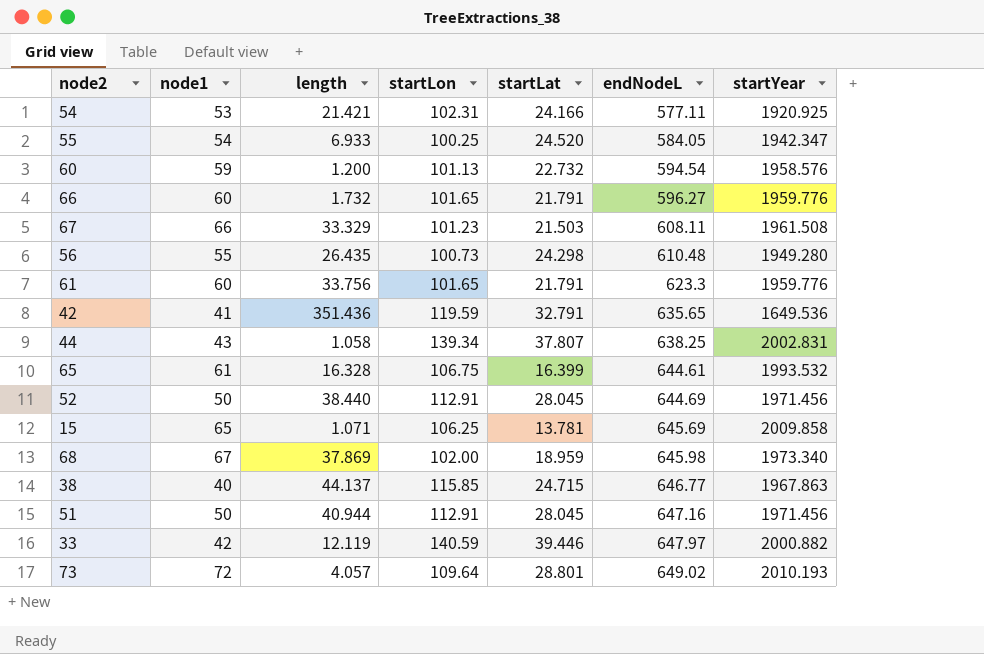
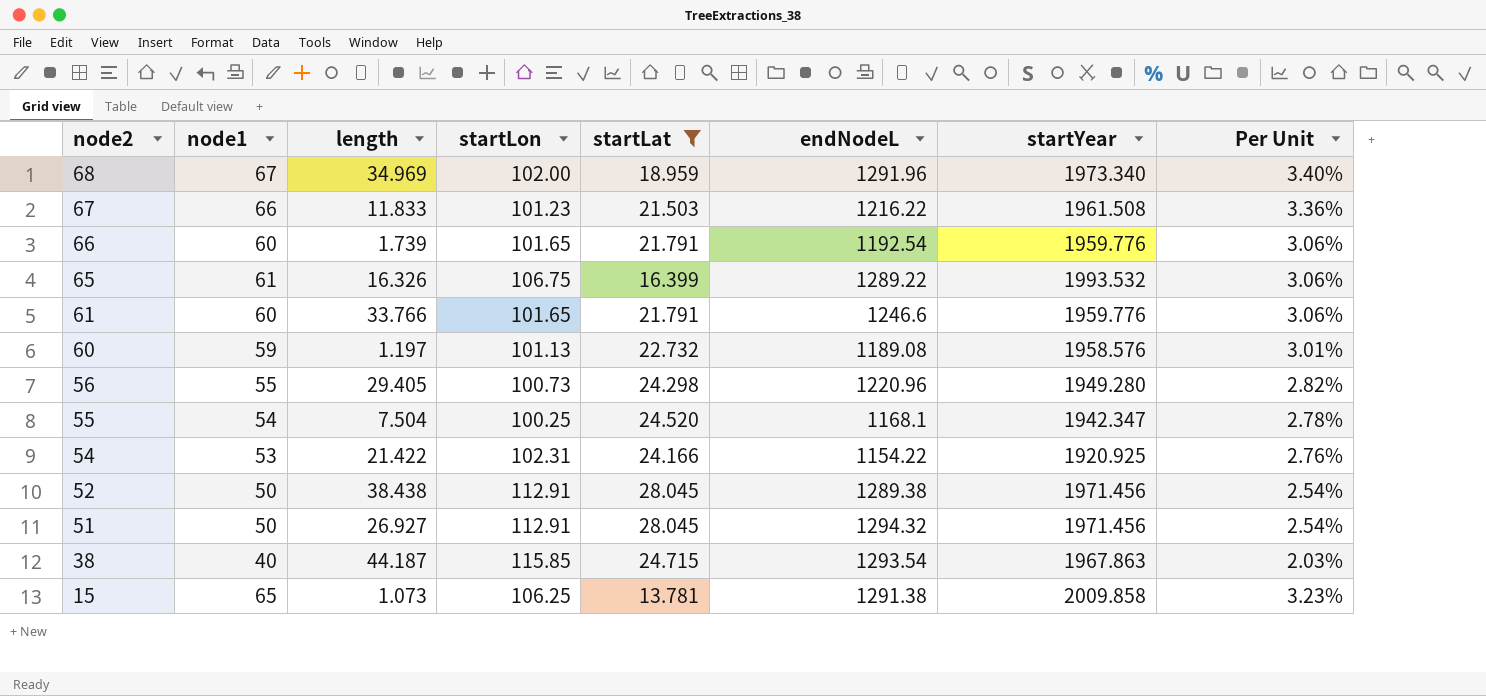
filter: none -> startLat <= 28.045
row order: endNodeL ascending -> node2 descending
column Per Unit | formula: none -> [node1] / [startYear]
68 | length: 37.869 -> 34.969
68 | endNodeL: 645.98 -> 1291.96
67 | length: 33.329 -> 11.833
67 | endNodeL: 608.11 -> 1216.22
66 | length: 1.732 -> 1.739
66 | endNodeL: 596.27 -> 1192.54
65 | length: 16.328 -> 16.326
65 | endNodeL: 644.61 -> 1289.22
61 | length: 33.756 -> 33.766
61 | endNodeL: 623.3 -> 1246.6
60 | length: 1.200 -> 1.197
60 | endNodeL: 594.54 -> 1189.08
56 | length: 26.435 -> 29.405
56 | endNodeL: 610.48 -> 1220.96
55 | length: 6.933 -> 7.504
55 | endNodeL: 584.05 -> 1168.1
54 | length: 21.421 -> 21.422
54 | endNodeL: 577.11 -> 1154.22
52 | length: 38.440 -> 38.438
52 | endNodeL: 644.69 -> 1289.38
51 | length: 40.944 -> 26.927
51 | endNodeL: 647.16 -> 1294.32
38 | length: 44.137 -> 44.187
38 | endNodeL: 646.77 -> 1293.54
15 | length: 1.071 -> 1.073
15 | endNodeL: 645.69 -> 1291.38

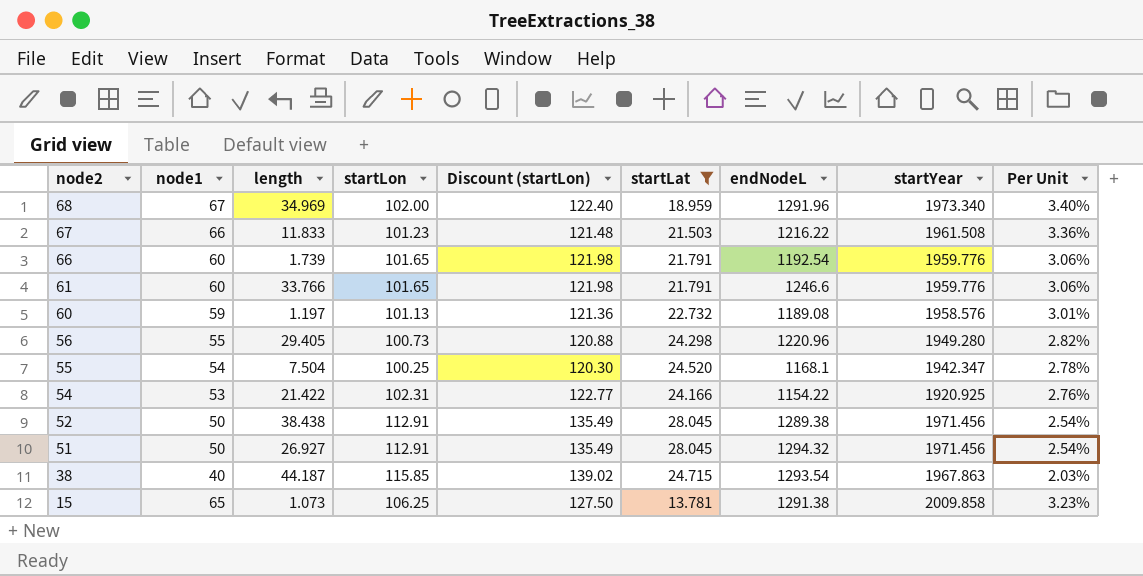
column Discount (startLon) | formula: none -> [startLon] * 1.2
row 65: 61 | 16.326 | 106.75 | 16.399 | 1289.22 | 1993.532 | 3.06% -> none

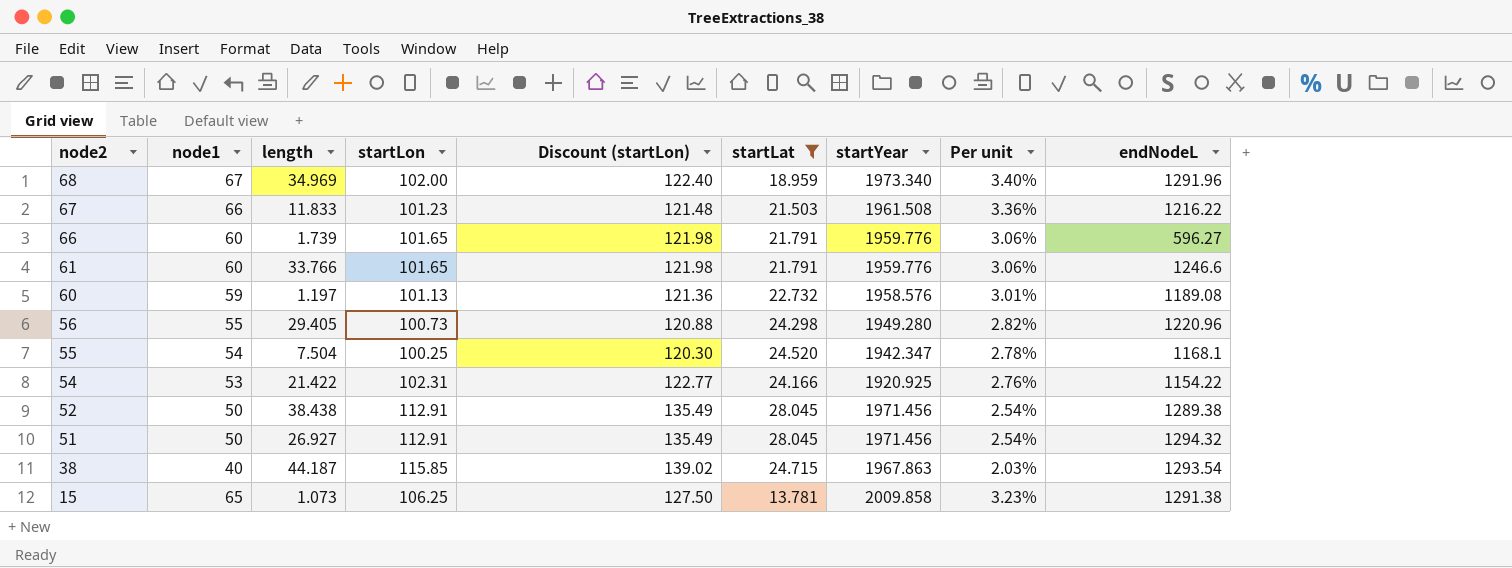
column name: Per Unit -> Per unit
column endNodeL | position: 7 -> 9
66 | endNodeL: 1192.54 -> 596.27

